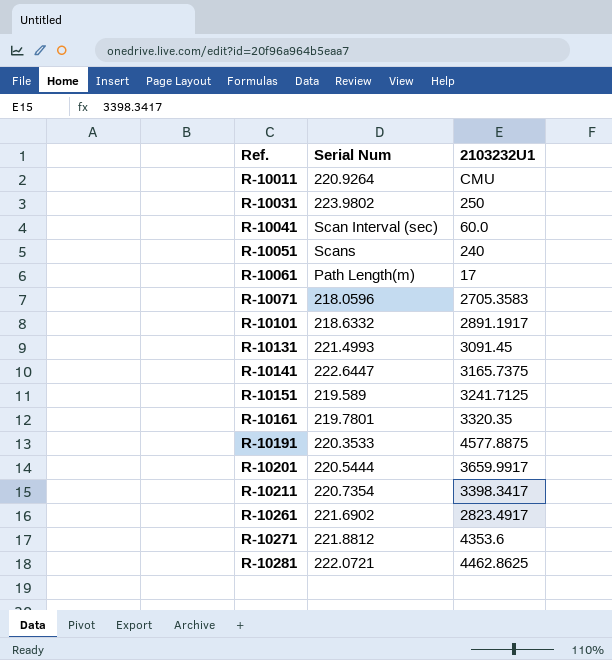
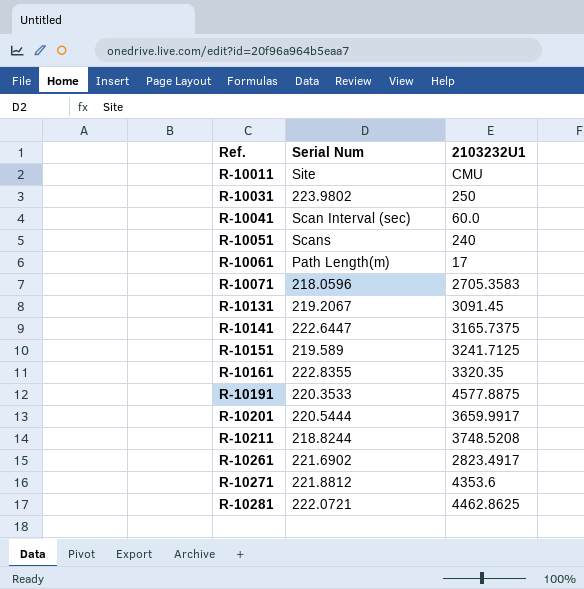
row R-10101: 218.6332 | 2891.1917 -> none
R-10011 | Serial Num: 220.9264 -> Site
R-10131 | Serial Num: 221.4993 -> 219.2067
R-10161 | Serial Num: 219.7801 -> 222.8355
R-10211 | Serial Num: 220.7354 -> 218.8244
R-10211 | 2103232U1: 3398.3417 -> 3748.5208

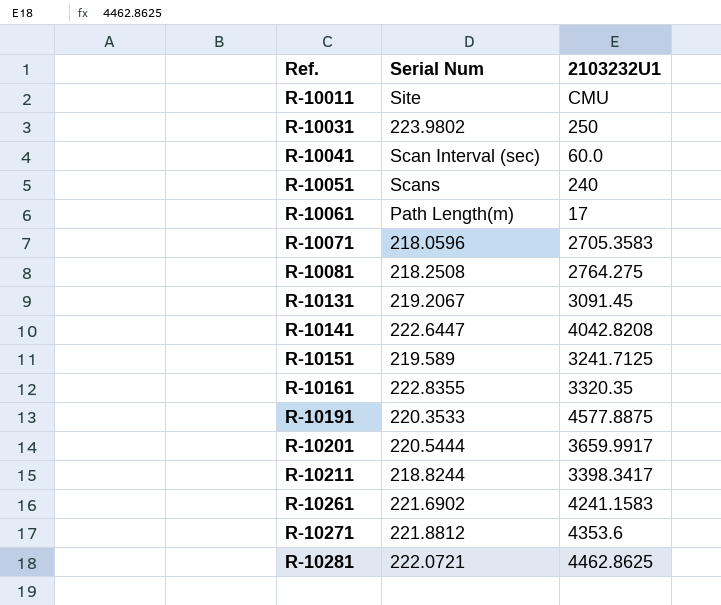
row R-10081: none -> 218.2508 | 2764.275
R-10141 | 2103232U1: 3165.7375 -> 4042.8208
R-10211 | 2103232U1: 3748.5208 -> 3398.3417
R-10261 | 2103232U1: 2823.4917 -> 4241.1583

